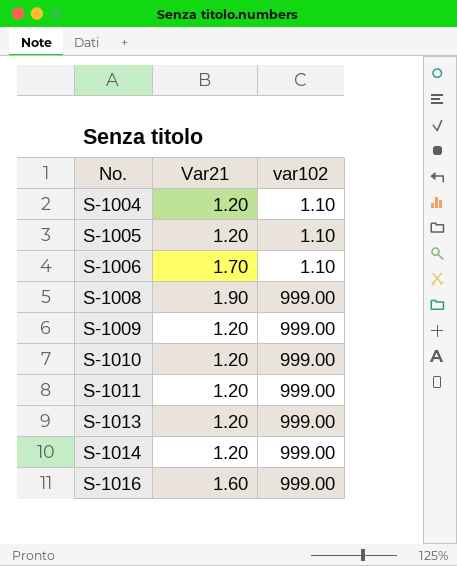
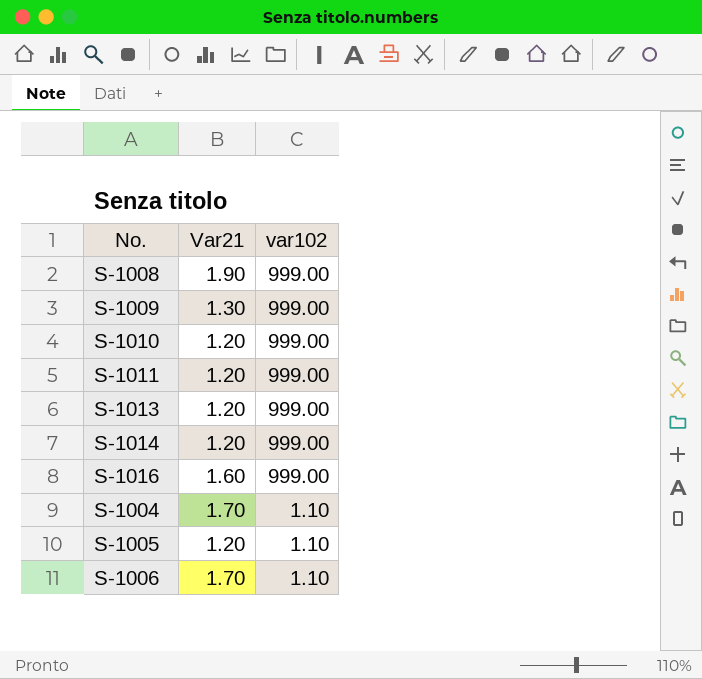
row order: No. ascending -> var102 descending
S-1009 | Var21: 1.20 -> 1.30
S-1004 | Var21: 1.20 -> 1.70

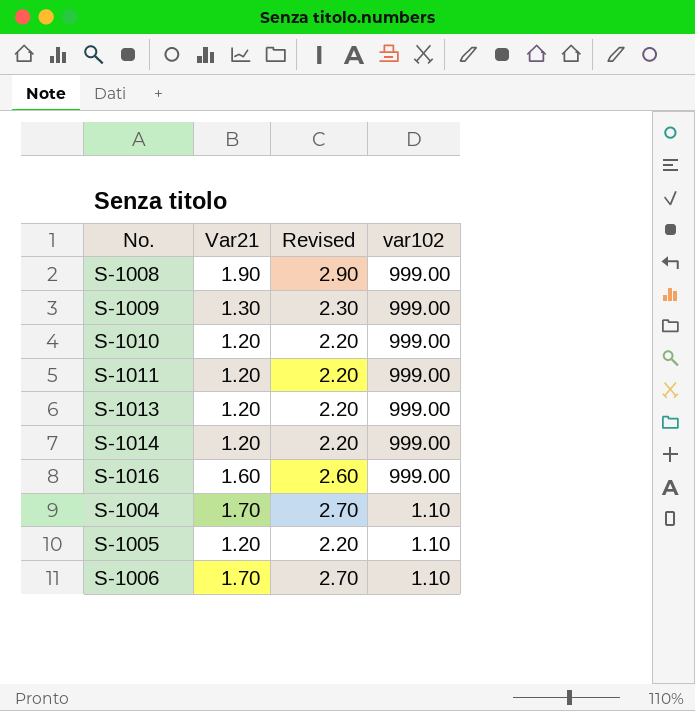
column Revised | formula: none -> [Var21] + 1

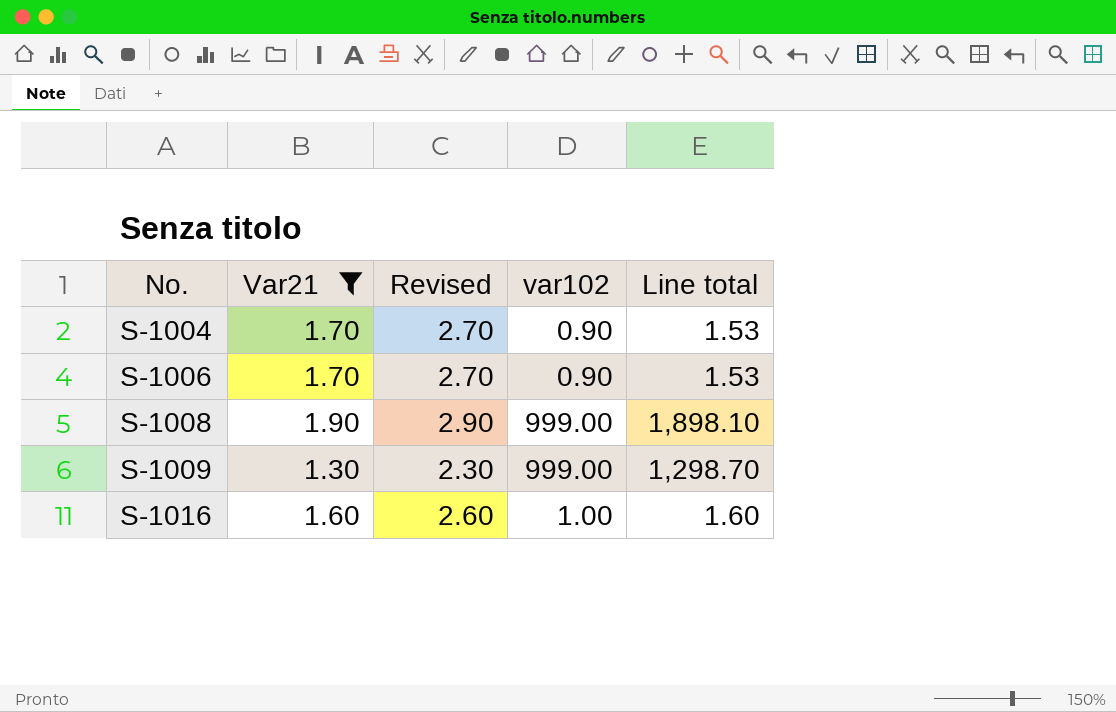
filter: none -> Var21 != 1.20
row order: var102 descending -> No. ascending
column Line total | formula: none -> [Var21] * [var102]
S-1004 | var102: 1.10 -> 0.90
S-1006 | var102: 1.10 -> 0.90
S-1016 | var102: 999.00 -> 1.00

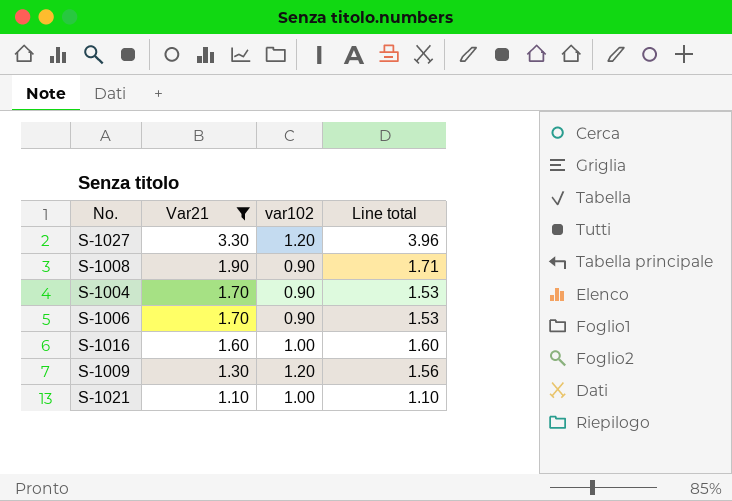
row order: No. ascending -> Var21 descending
column Revised | formula: [Var21] + 1 -> none
row S-1027: none -> 3.30 | 1.20 | 3.96
S-1008 | var102: 999.00 -> 0.90
S-1008 | Line total: 1,898.10 -> 1.71
S-1009 | var102: 999.00 -> 1.20
S-1009 | Line total: 1,298.70 -> 1.56
row S-1021: none -> 1.10 | 1.00 | 1.10

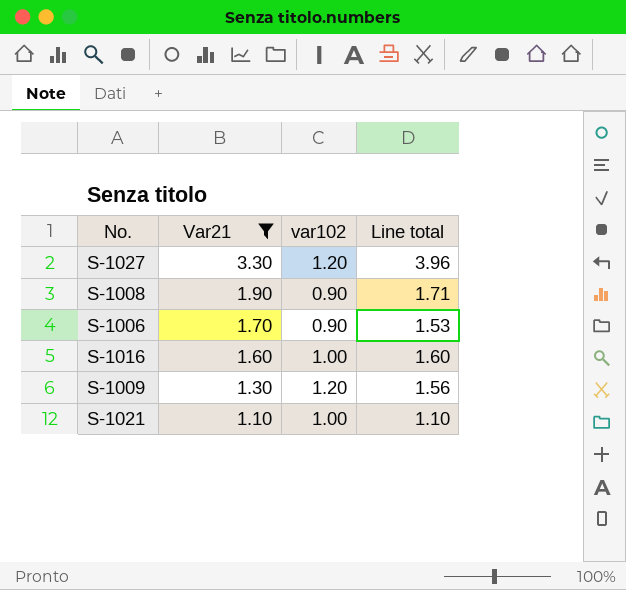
row S-1004: 1.70 | 0.90 | 1.53 -> none

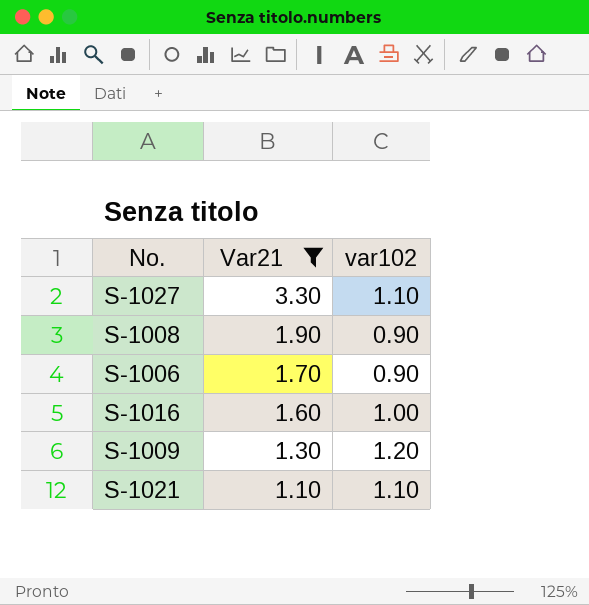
column Line total | formula: [Var21] * [var102] -> none
S-1027 | var102: 1.20 -> 1.10
S-1021 | var102: 1.00 -> 1.10

